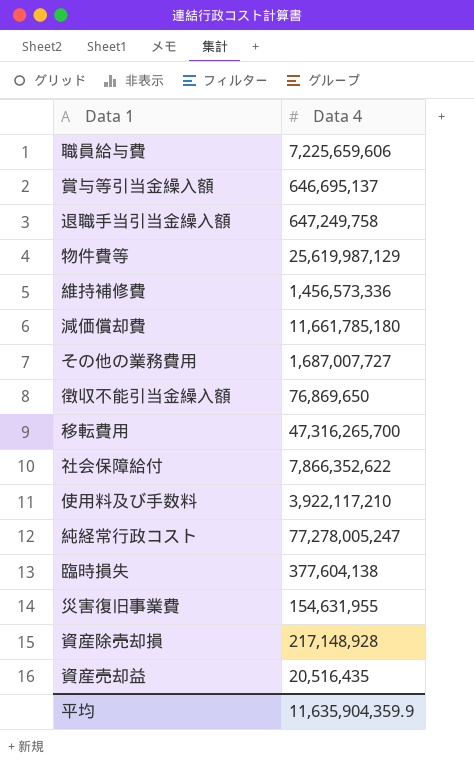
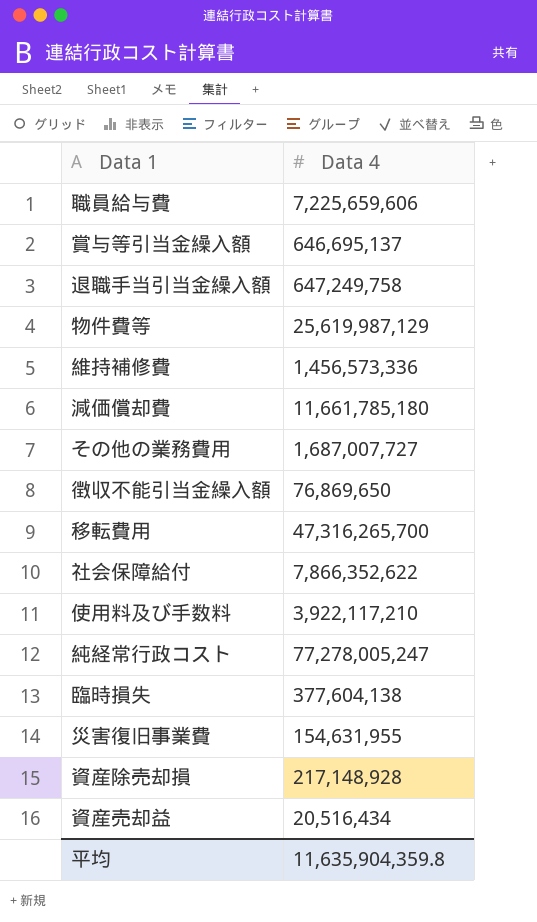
資産売却益 | Data 4: 20,516,435 -> 20,516,434
平均 | Data 4: 11,635,904,359.9 -> 11,635,904,359.8

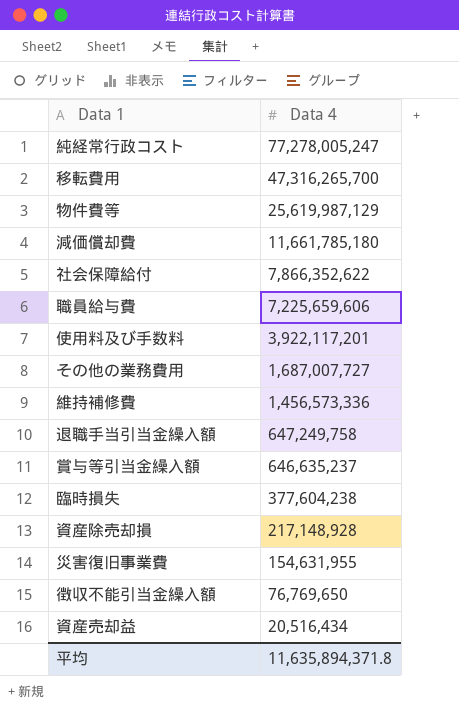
row order: none -> Data 4 descending
使用料及び手数料 | Data 4: 3,922,117,210 -> 3,922,117,201
賞与等引当金繰入額 | Data 4: 646,695,137 -> 646,635,237
臨時損失 | Data 4: 377,604,138 -> 377,604,238
徴収不能引当金繰入額 | Data 4: 76,869,650 -> 76,769,650
平均 | Data 4: 11,635,904,359.8 -> 11,635,894,371.8

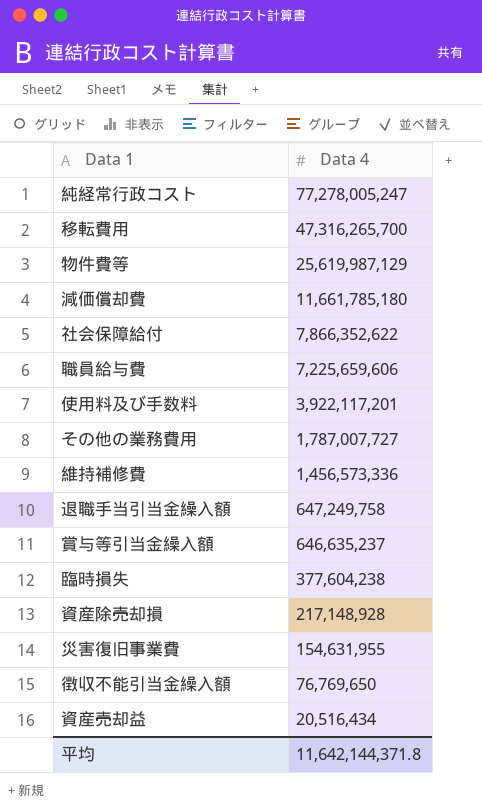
その他の業務費用 | Data 4: 1,687,007,727 -> 1,787,007,727
平均 | Data 4: 11,635,894,371.8 -> 11,642,144,371.8

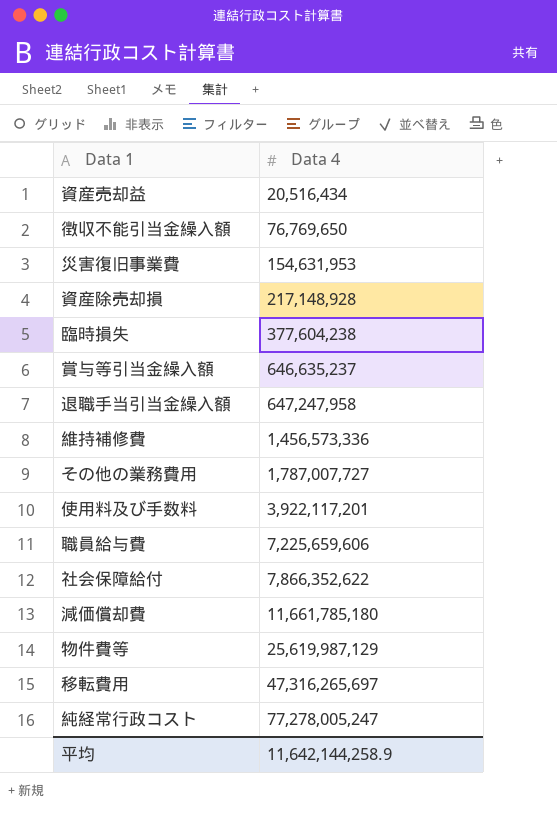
row order: Data 4 descending -> Data 4 ascending
災害復旧事業費 | Data 4: 154,631,955 -> 154,631,953
退職手当引当金繰入額 | Data 4: 647,249,758 -> 647,247,958
移転費用 | Data 4: 47,316,265,700 -> 47,316,265,697
平均 | Data 4: 11,642,144,371.8 -> 11,642,144,258.9

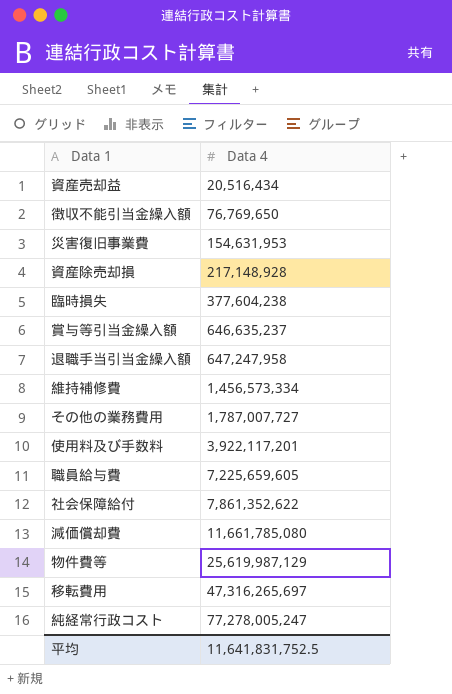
維持補修費 | Data 4: 1,456,573,336 -> 1,456,573,334
職員給与費 | Data 4: 7,225,659,606 -> 7,225,659,605
社会保障給付 | Data 4: 7,866,352,622 -> 7,861,352,622
減価償却費 | Data 4: 11,661,785,180 -> 11,661,785,080
平均 | Data 4: 11,642,144,258.9 -> 11,641,831,752.5

